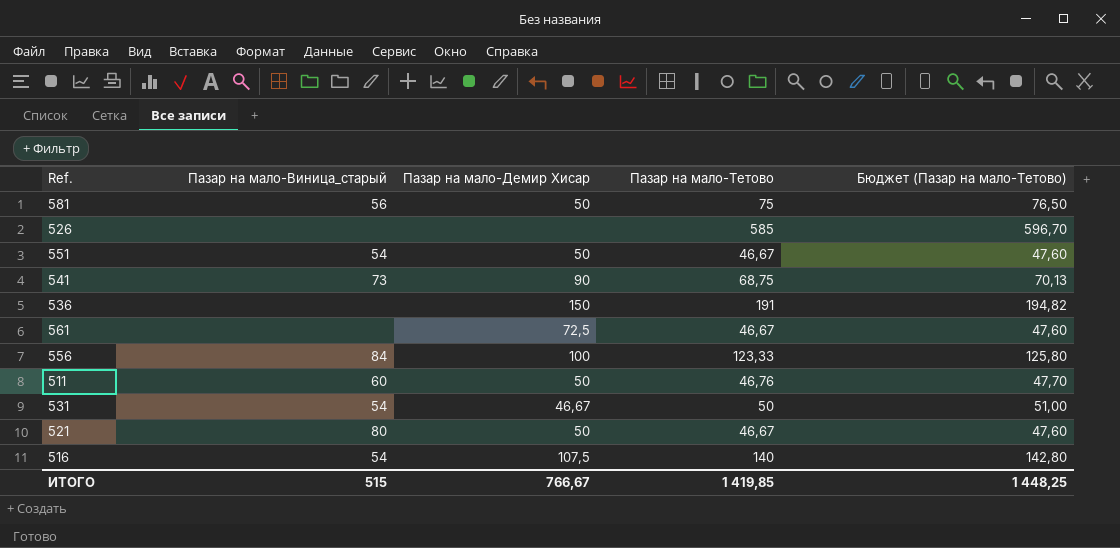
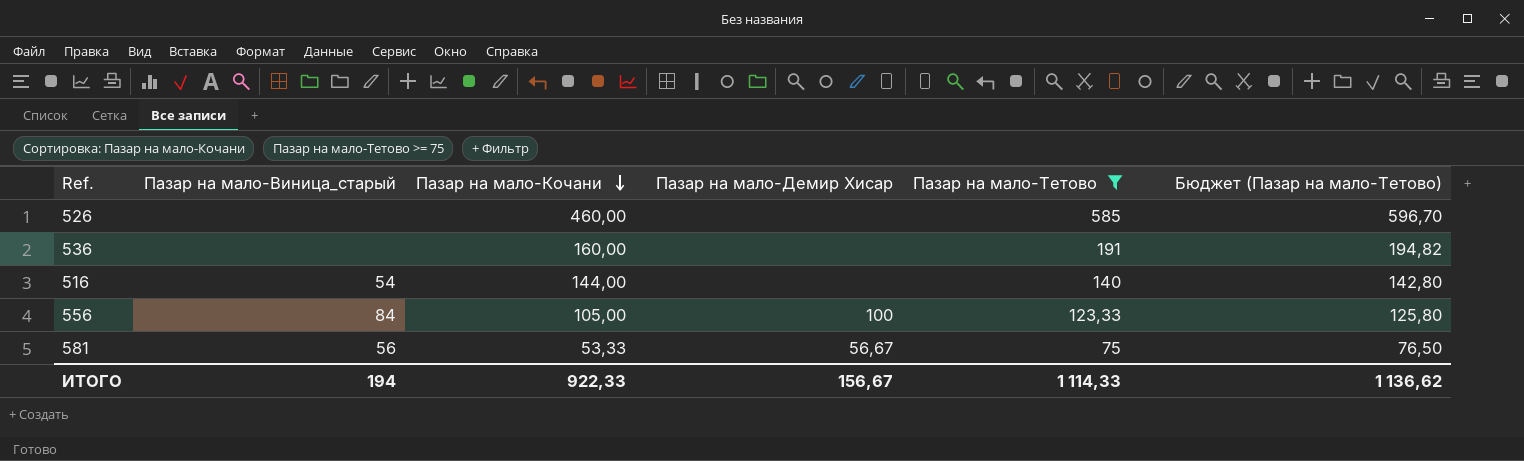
filter: none -> Пазар на мало-Тетово >= 75
row order: none -> Пазар на мало-Кочани descending
column Пазар на мало-Кочани | position: none -> 3
536 | Пазар на мало-Демир Хисар: 150 -> none
516 | Пазар на мало-Демир Хисар: 107,5 -> none
581 | Пазар на мало-Демир Хисар: 50 -> 56,67
ИТОГО | Пазар на мало-Виница_старый: 515 -> 194
ИТОГО | Пазар на мало-Демир Хисар: 766,67 -> 156,67
ИТОГО | Пазар на мало-Тетово: 1 419,85 -> 1 114,33
ИТОГО | Бюджет (Пазар на мало-Тетово): 1 448,25 -> 1 136,62

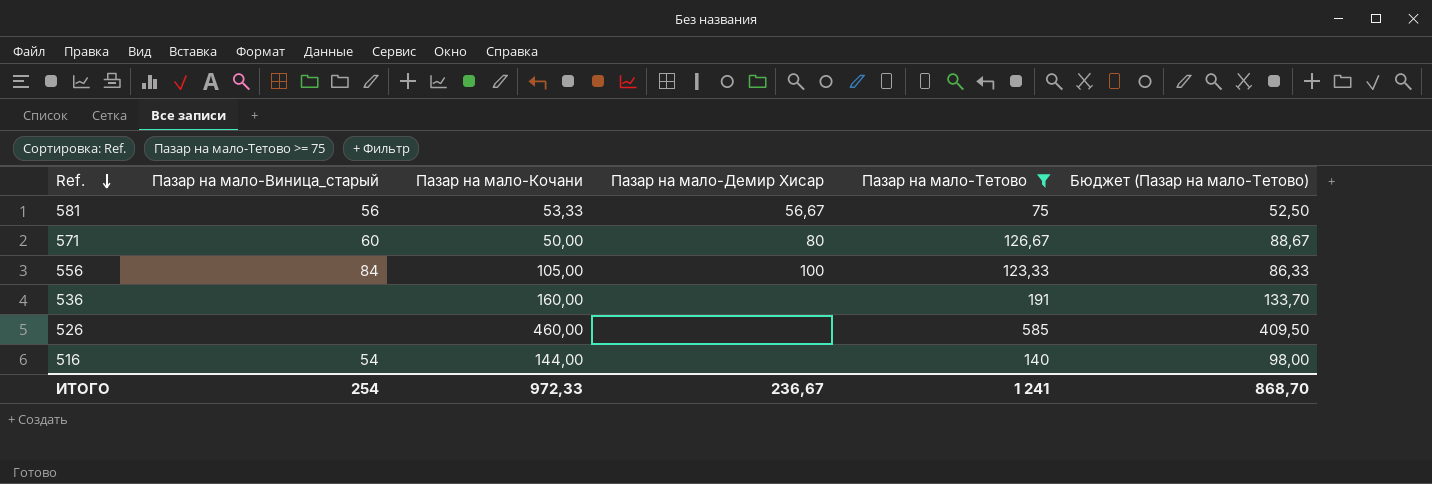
row order: Пазар на мало-Кочани descending -> Ref. descending
column Бюджет (Пазар на мало-Тетово) | formula: [Пазар на мало-Тетово] * 1,02 -> [Пазар на мало-Тетово] * 0,7
row 571: none -> 60 | 50,00 | 80 | 126,67 | 88,67
ИТОГО | Пазар на мало-Виница_старый: 194 -> 254
ИТОГО | Пазар на мало-Кочани: 922,33 -> 972,33
ИТОГО | Пазар на мало-Демир Хисар: 156,67 -> 236,67
ИТОГО | Пазар на мало-Тетово: 1 114,33 -> 1 241
ИТОГО | Бюджет (Пазар на мало-Тетово): 1 136,62 -> 868,70

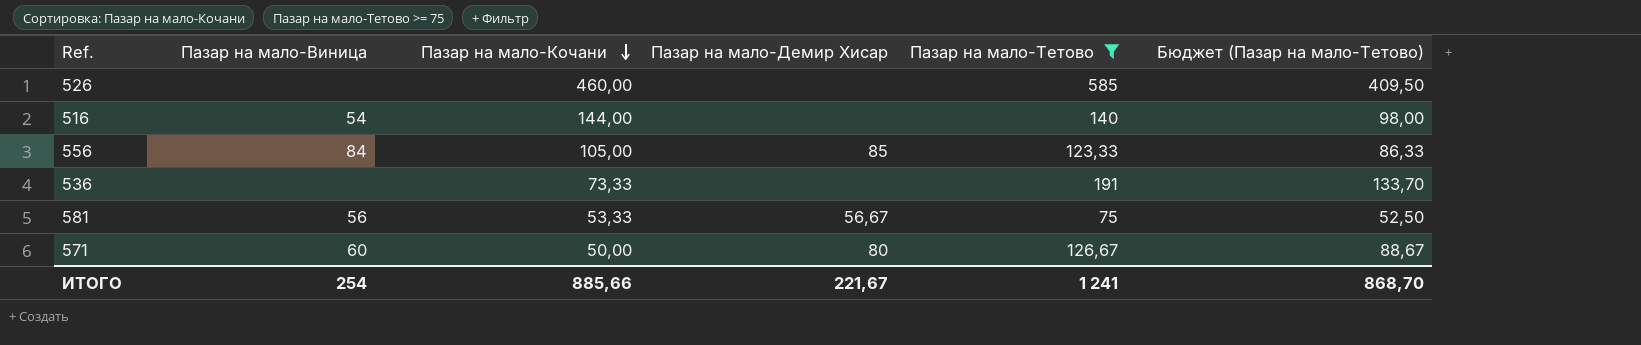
row order: Ref. descending -> Пазар на мало-Кочани descending
column name: Пазар на мало-Виница_старый -> Пазар на мало-Виница
556 | Пазар на мало-Демир Хисар: 100 -> 85
536 | Пазар на мало-Кочани: 160,00 -> 73,33
ИТОГО | Пазар на мало-Кочани: 972,33 -> 885,66
ИТОГО | Пазар на мало-Демир Хисар: 236,67 -> 221,67

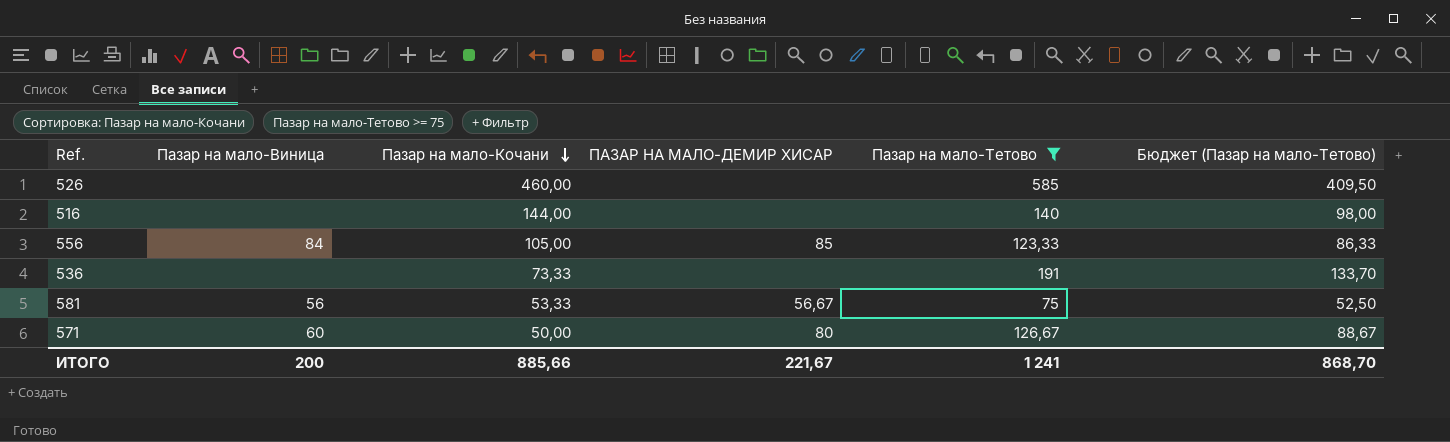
column name: Пазар на мало-Демир Хисар -> ПАЗАР НА МАЛО-ДЕМИР ХИСАР
516 | Пазар на мало-Виница: 54 -> none
ИТОГО | Пазар на мало-Виница: 254 -> 200

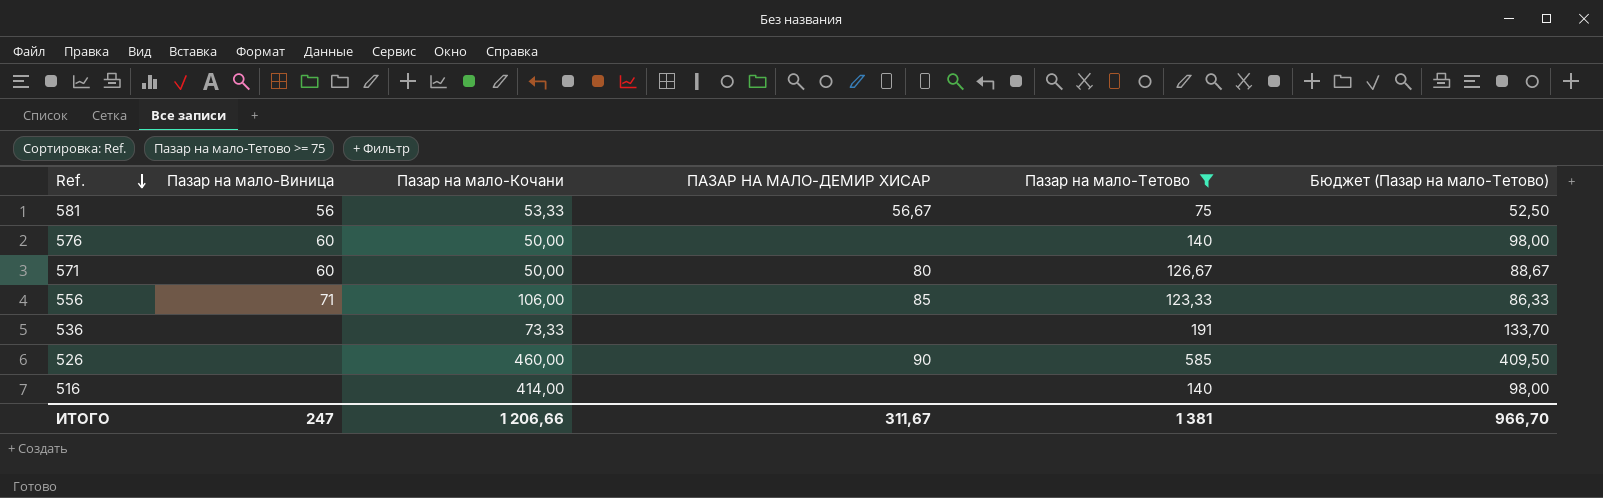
row order: Пазар на мало-Кочани descending -> Ref. descending
row 576: none -> 60 | 50,00 | none | 140 | 98,00
556 | Пазар на мало-Виница: 84 -> 71
556 | Пазар на мало-Кочани: 105,00 -> 106,00
526 | ПАЗАР НА МАЛО-ДЕМИР ХИСАР: none -> 90
516 | Пазар на мало-Кочани: 144,00 -> 414,00
ИТОГО | Пазар на мало-Виница: 200 -> 247
ИТОГО | Пазар на мало-Кочани: 885,66 -> 1 206,66
ИТОГО | ПАЗАР НА МАЛО-ДЕМИР ХИСАР: 221,67 -> 311,67
ИТОГО | Пазар на мало-Тетово: 1 241 -> 1 381
ИТОГО | Бюджет (Пазар на мало-Тетово): 868,70 -> 966,70

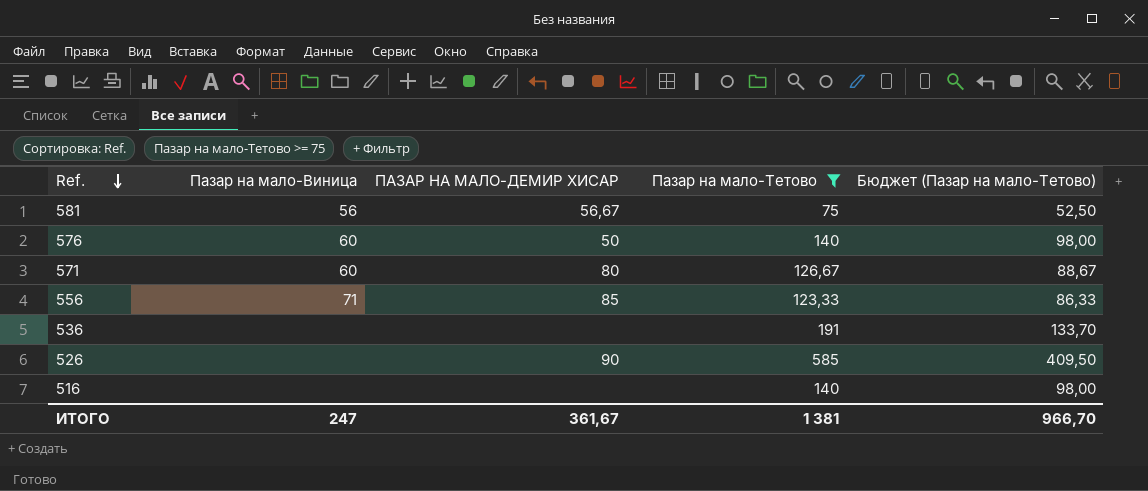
column Пазар на мало-Кочани | position: 3 -> none
576 | ПАЗАР НА МАЛО-ДЕМИР ХИСАР: none -> 50
ИТОГО | ПАЗАР НА МАЛО-ДЕМИР ХИСАР: 311,67 -> 361,67

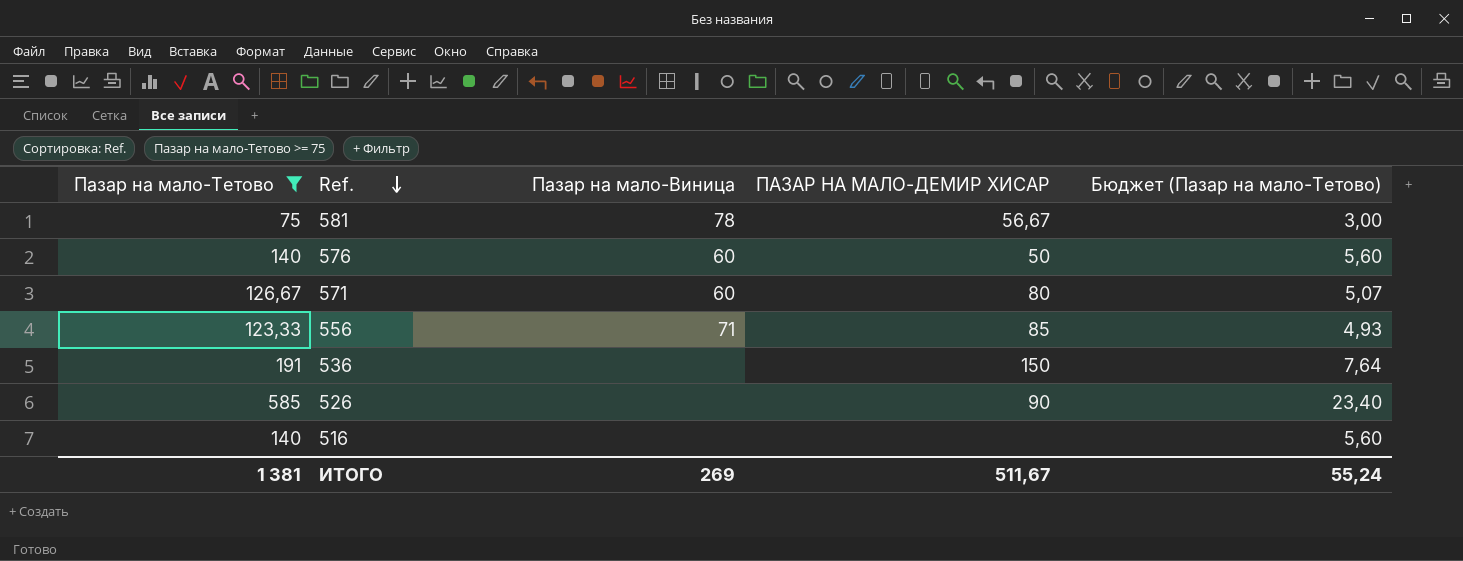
column Пазар на мало-Тетово | position: 4 -> 1
column Бюджет (Пазар на мало-Тетово) | formula: [Пазар на мало-Тетово] * 0,7 -> [Пазар на мало-Тетово] * 0,04
581 | Пазар на мало-Виница: 56 -> 78
536 | ПАЗАР НА МАЛО-ДЕМИР ХИСАР: none -> 150
ИТОГО | Пазар на мало-Виница: 247 -> 269
ИТОГО | ПАЗАР НА МАЛО-ДЕМИР ХИСАР: 361,67 -> 511,67
ИТОГО | Бюджет (Пазар на мало-Тетово): 966,70 -> 55,24

